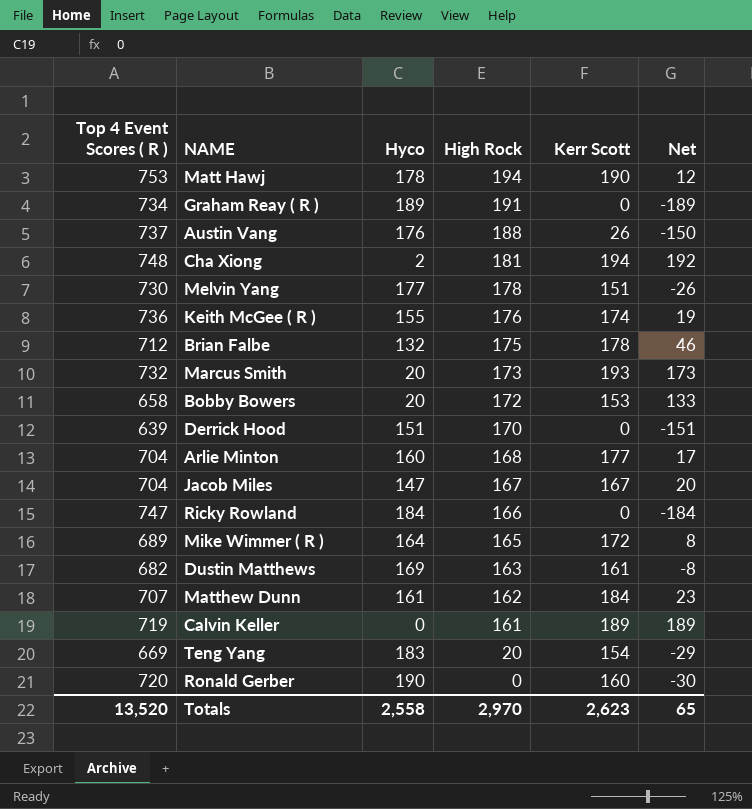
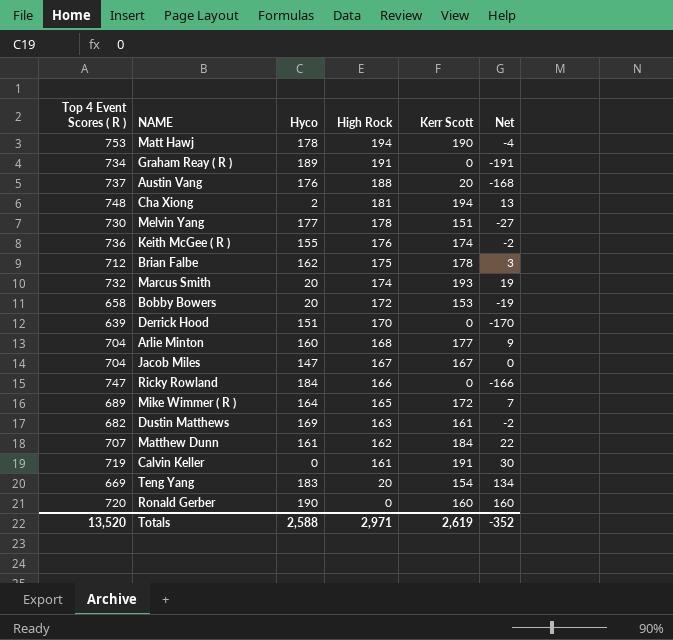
column Net | formula: [Kerr Scott] - [Hyco] -> [Kerr Scott] - [High Rock]
Austin Vang | Kerr Scott: 26 -> 20
Brian Falbe | Hyco: 132 -> 162
Marcus Smith | High Rock: 173 -> 174
Calvin Keller | Kerr Scott: 189 -> 191
Totals | Hyco: 2,558 -> 2,588
Totals | High Rock: 2,970 -> 2,971
Totals | Kerr Scott: 2,623 -> 2,619
Totals | Net: 65 -> -352

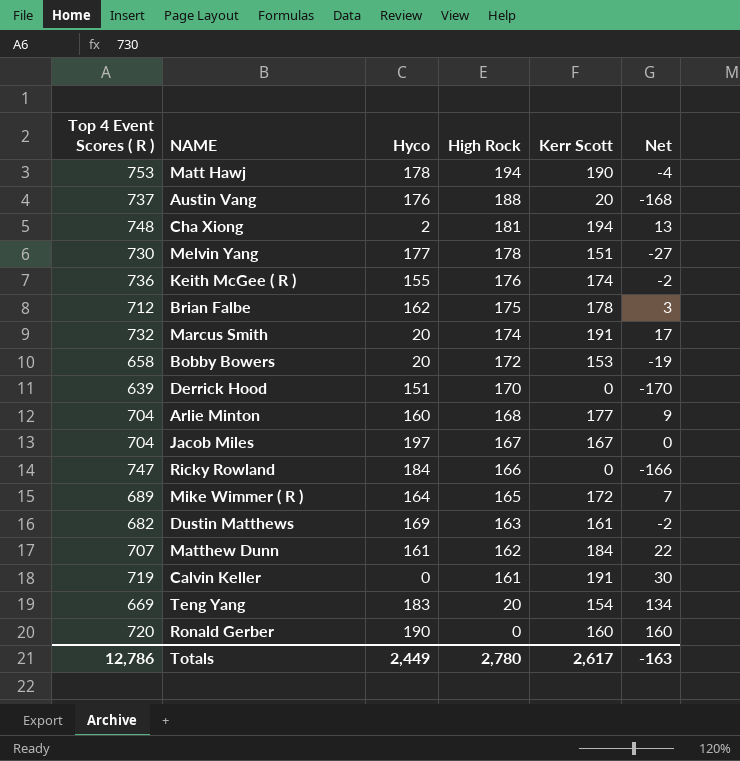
row Graham Reay ( R ): 734 | 189 | 191 | 0 | -191 -> none
Marcus Smith | Kerr Scott: 193 -> 191
Marcus Smith | Net: 19 -> 17
Jacob Miles | Hyco: 147 -> 197
Totals | Top 4 Event Scores ( R ): 13,520 -> 12,786
Totals | Hyco: 2,588 -> 2,449
Totals | High Rock: 2,971 -> 2,780
Totals | Kerr Scott: 2,619 -> 2,617
Totals | Net: -352 -> -163

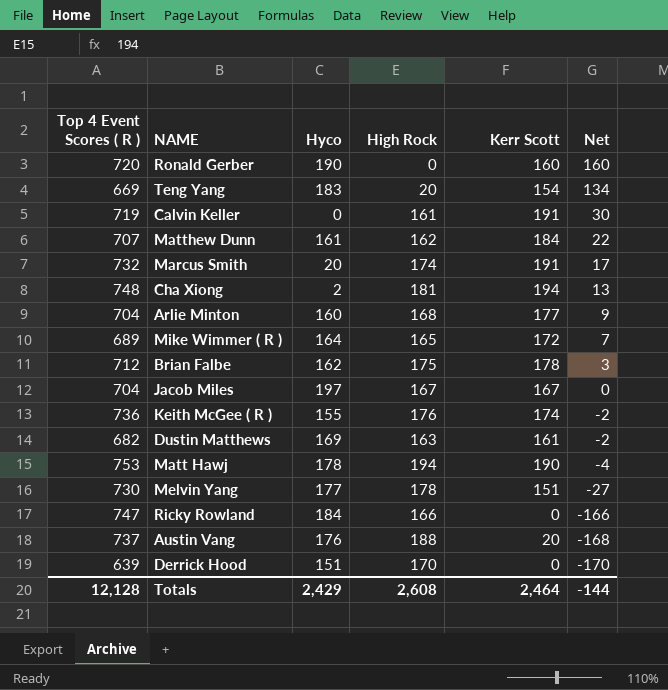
row order: High Rock descending -> Net descending
row Bobby Bowers: 658 | 20 | 172 | 153 | -19 -> none
Totals | Top 4 Event Scores ( R ): 12,786 -> 12,128
Totals | Hyco: 2,449 -> 2,429
Totals | High Rock: 2,780 -> 2,608
Totals | Kerr Scott: 2,617 -> 2,464
Totals | Net: -163 -> -144

